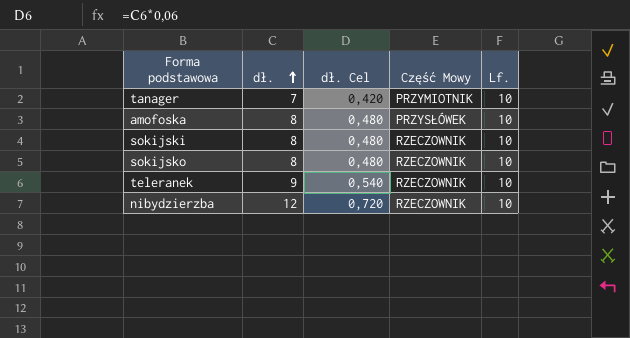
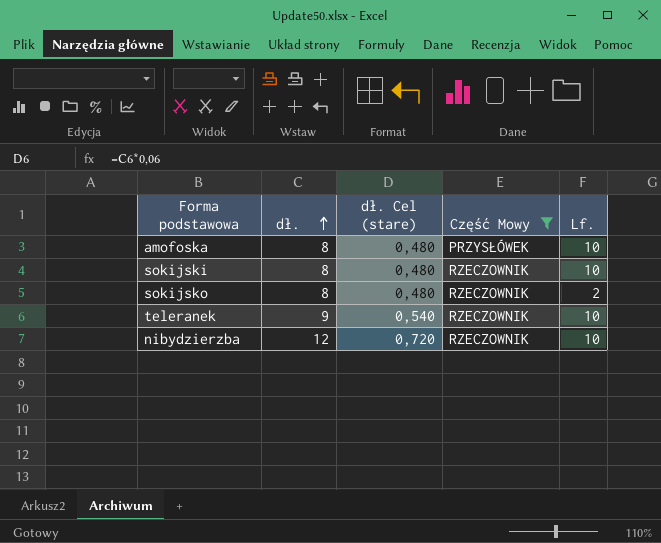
filter: none -> Część Mowy != PRZYMIOTNIK
column name: dł. Cel -> dł. Cel (stare)
sokijsko | Lf.: 10 -> 2

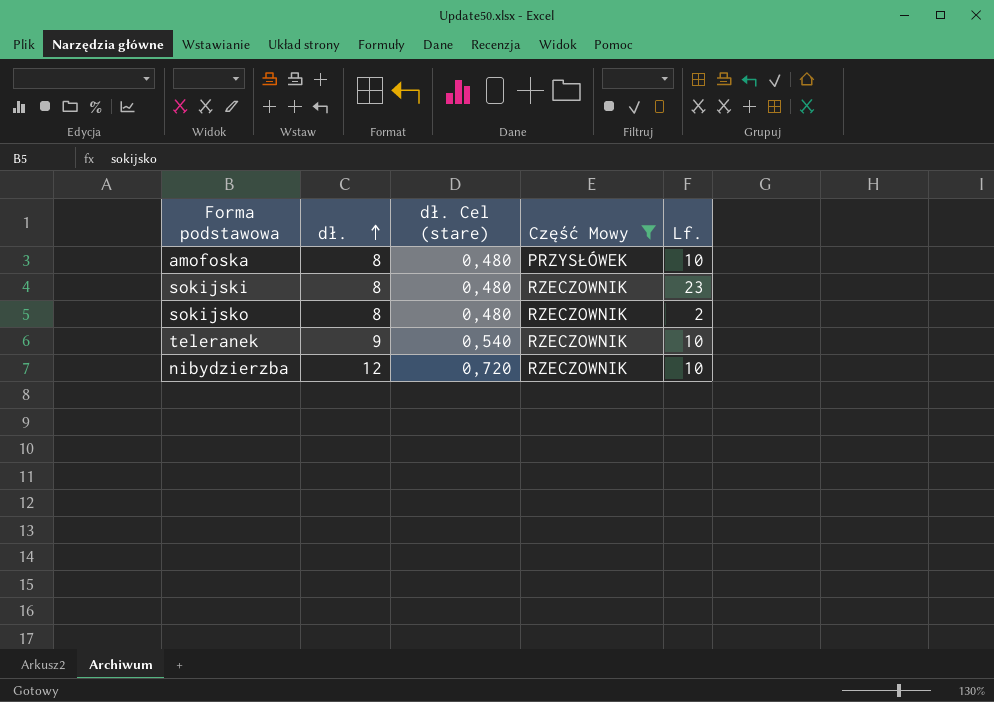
sokijski | Lf.: 10 -> 23

